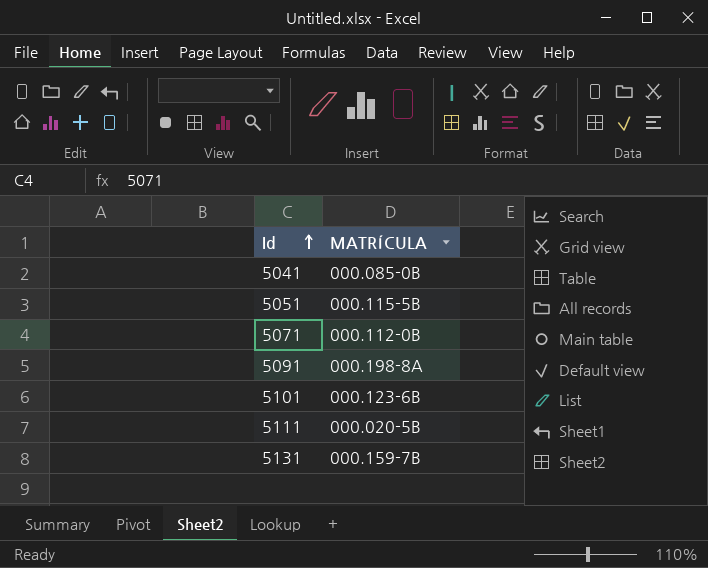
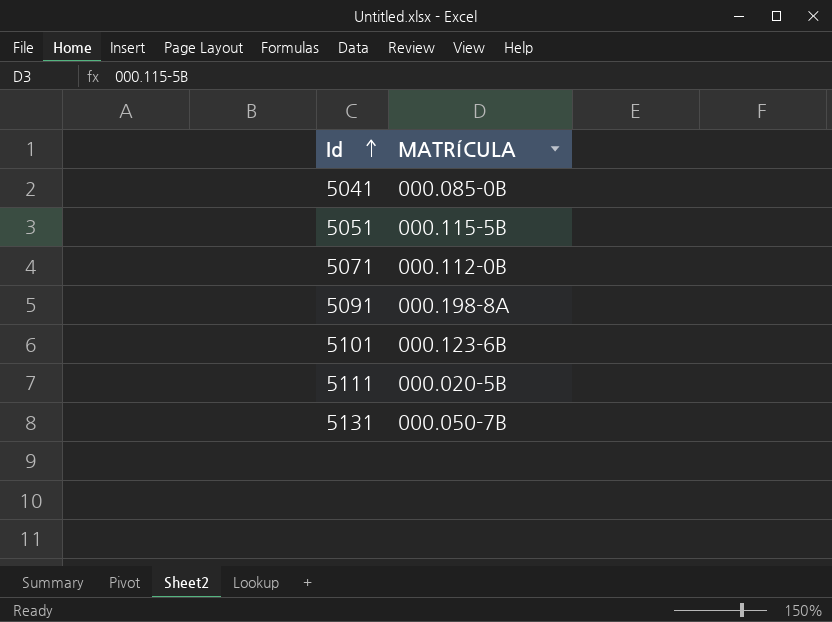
5131 | MATRÍCULA: 000.159-7B -> 000.050-7B

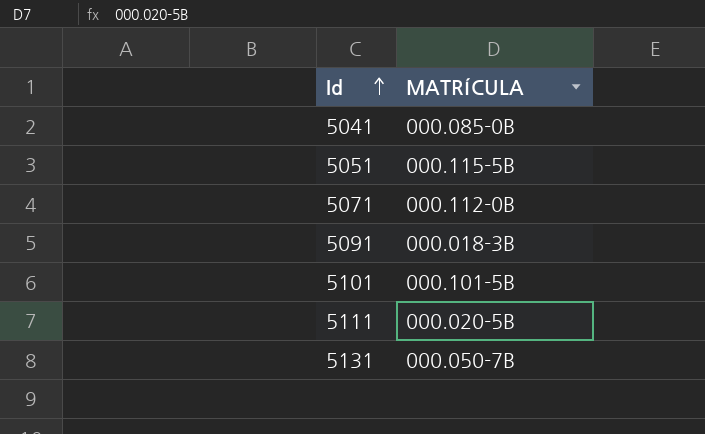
5091 | MATRÍCULA: 000.198-8A -> 000.018-3B
5101 | MATRÍCULA: 000.123-6B -> 000.101-5B

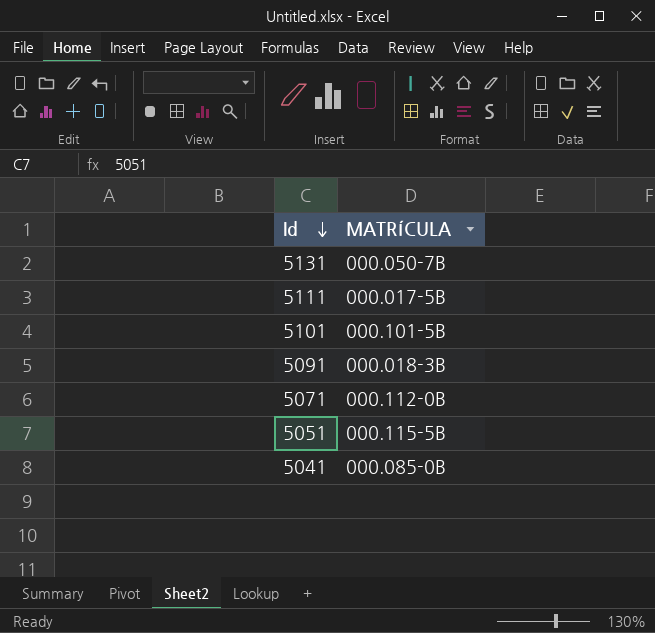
row order: Id ascending -> Id descending
5111 | MATRÍCULA: 000.020-5B -> 000.017-5B

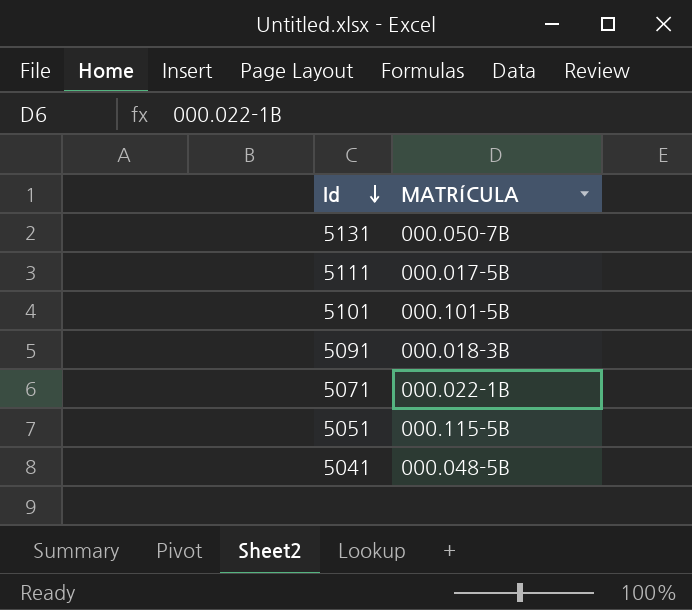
5071 | MATRÍCULA: 000.112-0B -> 000.022-1B
5041 | MATRÍCULA: 000.085-0B -> 000.048-5B

